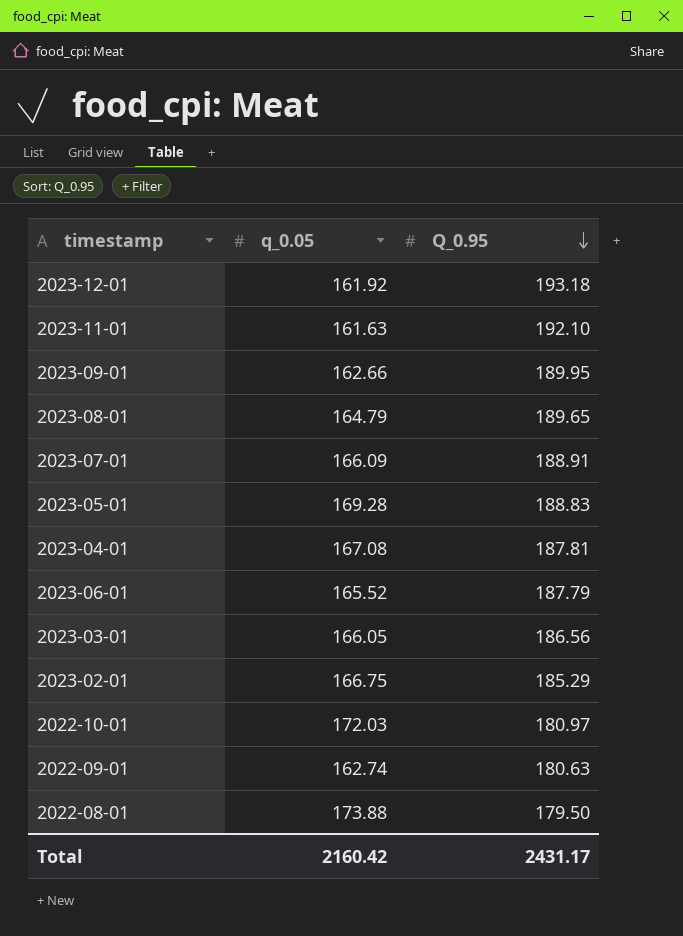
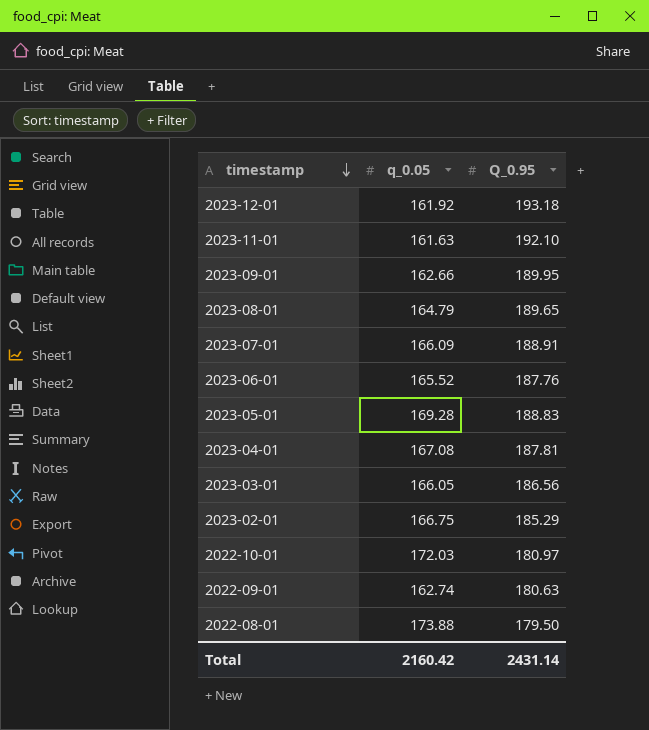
row order: Q_0.95 descending -> timestamp descending
2023-06-01 | Q_0.95: 187.79 -> 187.76
Total | Q_0.95: 2431.17 -> 2431.14

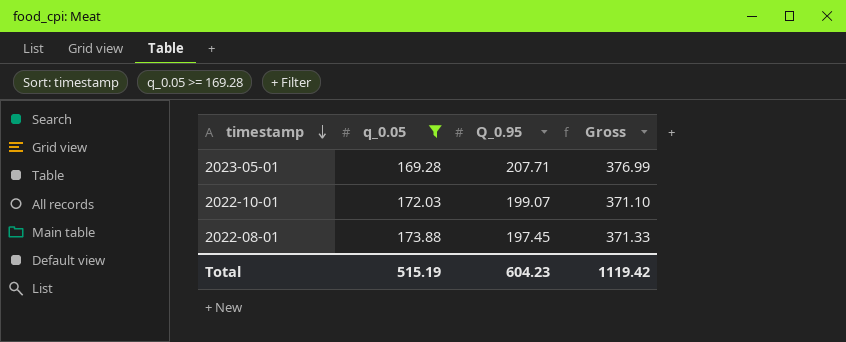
filter: none -> q_0.05 >= 169.28
column Gross | formula: none -> [q_0.05] + [Q_0.95]
2023-05-01 | Q_0.95: 188.83 -> 207.71
2022-10-01 | Q_0.95: 180.97 -> 199.07
2022-08-01 | Q_0.95: 179.50 -> 197.45
Total | q_0.05: 2160.42 -> 515.19
Total | Q_0.95: 2431.14 -> 604.23

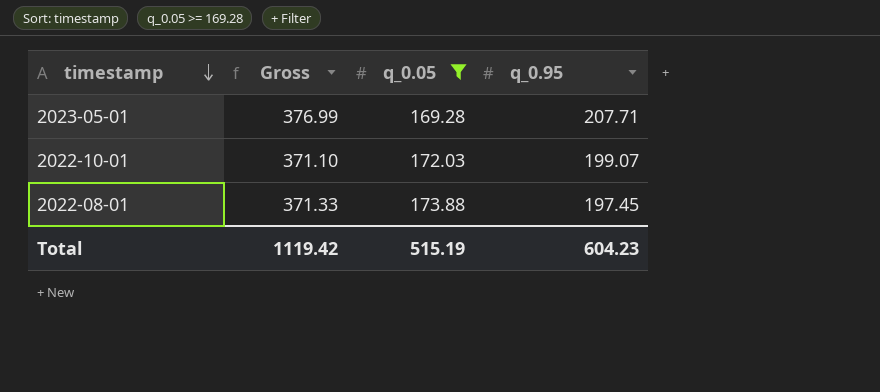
column Gross | position: 4 -> 2
column name: Q_0.95 -> q_0.95

